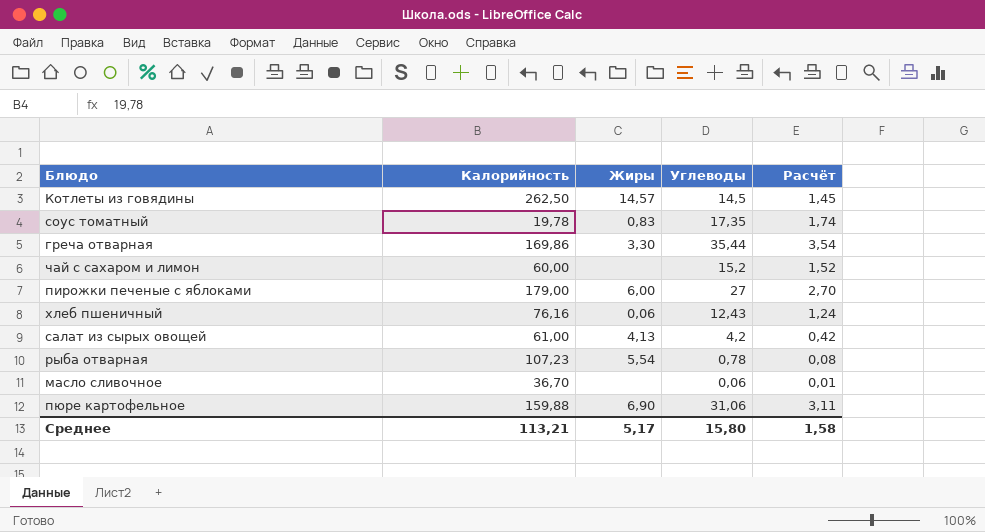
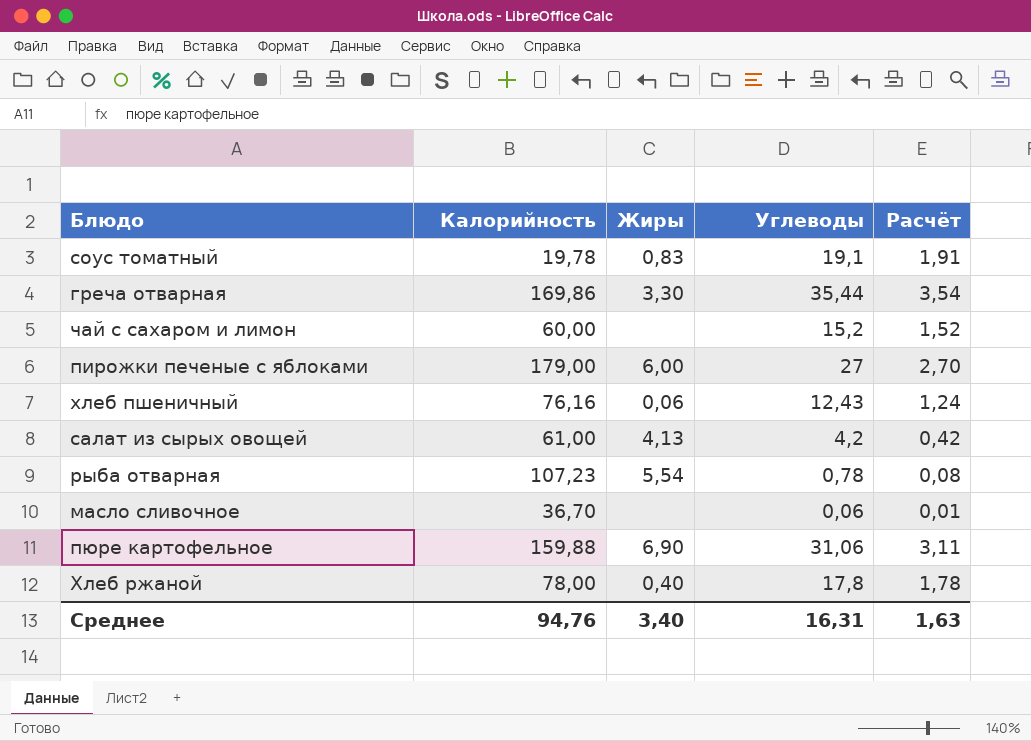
row Котлеты из говядины: 262,50 | 14,57 | 14,5 | 1,45 -> none
соус томатный | Углеводы: 17,35 -> 19,1
соус томатный | Расчёт: 1,74 -> 1,91
row Хлеб ржаной: none -> 78,00 | 0,40 | 17,8 | 1,78
Среднее | Калорийность: 113,21 -> 94,76
Среднее | Жиры: 5,17 -> 3,40
Среднее | Углеводы: 15,80 -> 16,31
Среднее | Расчёт: 1,58 -> 1,63

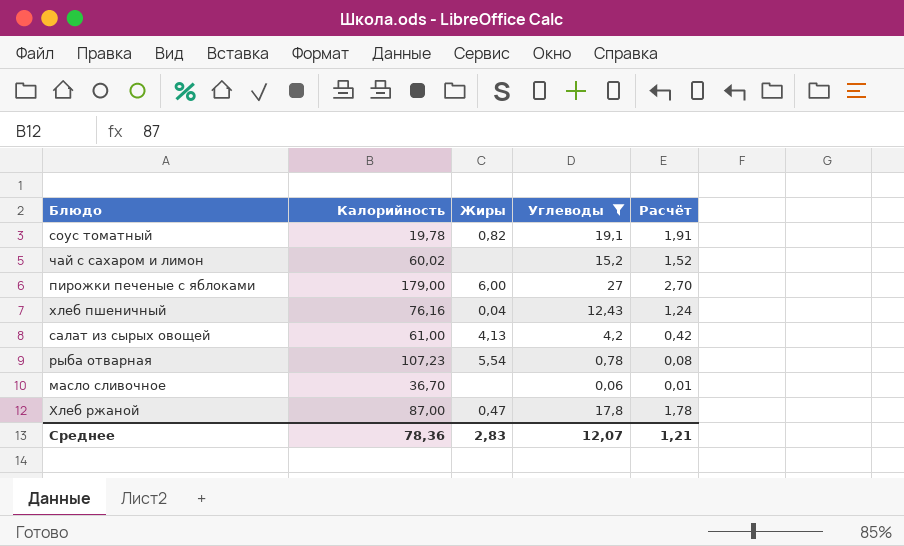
filter: none -> Углеводы <= 27
соус томатный | Жиры: 0,83 -> 0,82
чай с сахаром и лимон | Калорийность: 60,00 -> 60,02
хлеб пшеничный | Жиры: 0,06 -> 0,04
Хлеб ржаной | Калорийность: 78,00 -> 87,00
Хлеб ржаной | Жиры: 0,40 -> 0,47
Среднее | Калорийность: 94,76 -> 78,36
Среднее | Жиры: 3,40 -> 2,83
Среднее | Углеводы: 16,31 -> 12,07
Среднее | Расчёт: 1,63 -> 1,21

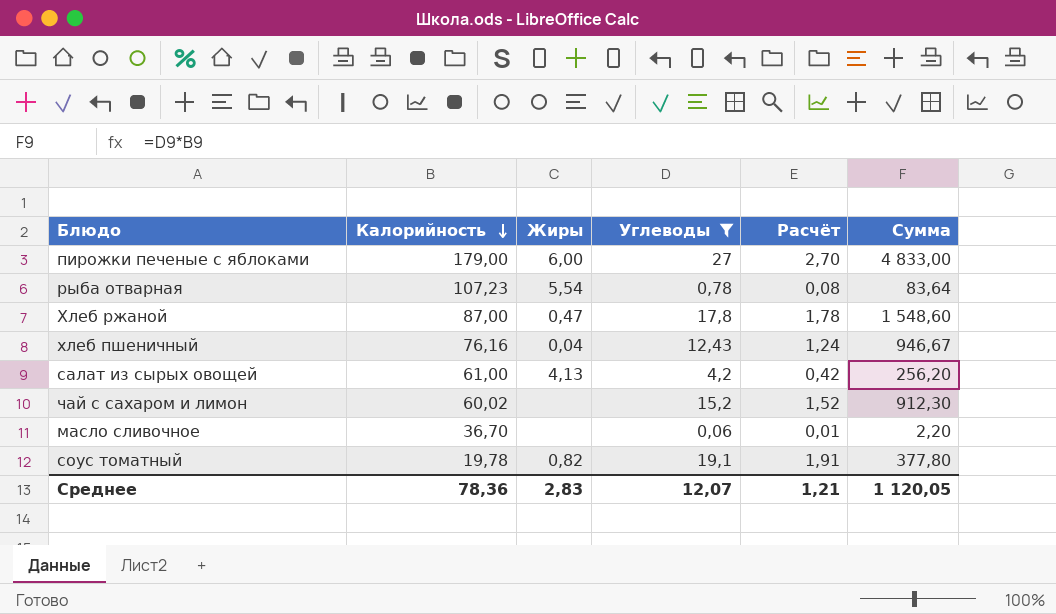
row order: none -> Калорийность descending
column Сумма | formula: none -> [Калорийность] * [Углеводы]

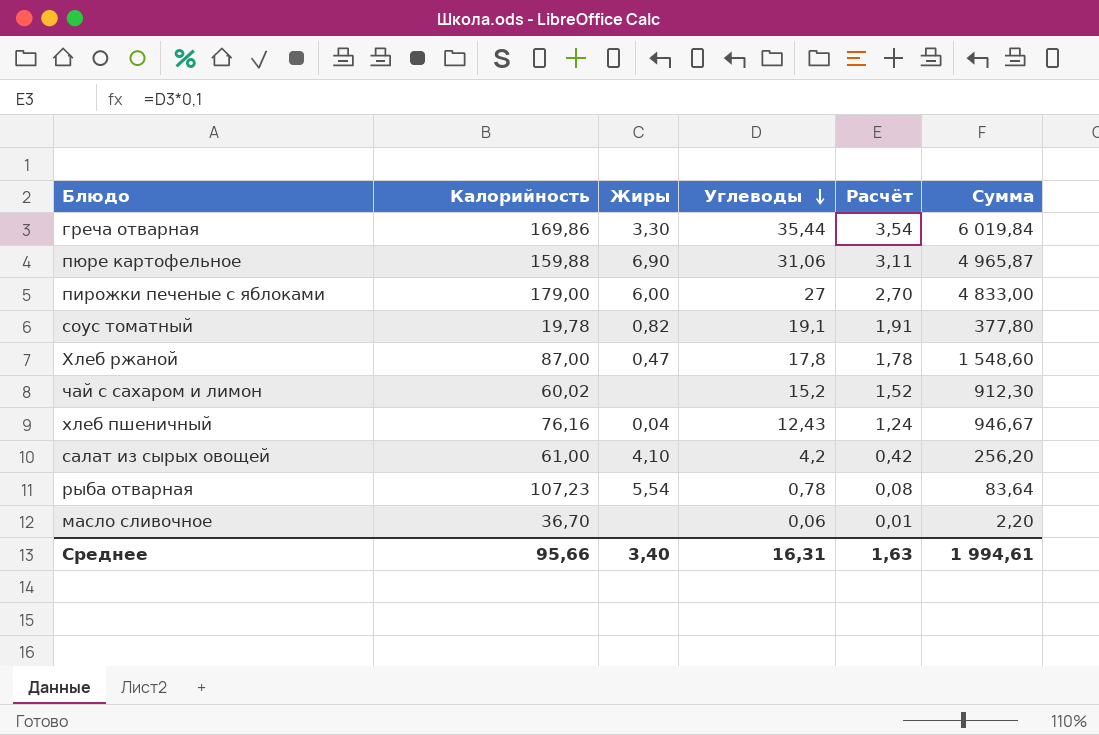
filter: Углеводы <= 27 -> none
row order: Калорийность descending -> Углеводы descending
салат из сырых овощей | Жиры: 4,13 -> 4,10
Среднее | Калорийность: 78,36 -> 95,66
Среднее | Жиры: 2,83 -> 3,40
Среднее | Углеводы: 12,07 -> 16,31
Среднее | Расчёт: 1,21 -> 1,63
Среднее | Сумма: 1 120,05 -> 1 994,61

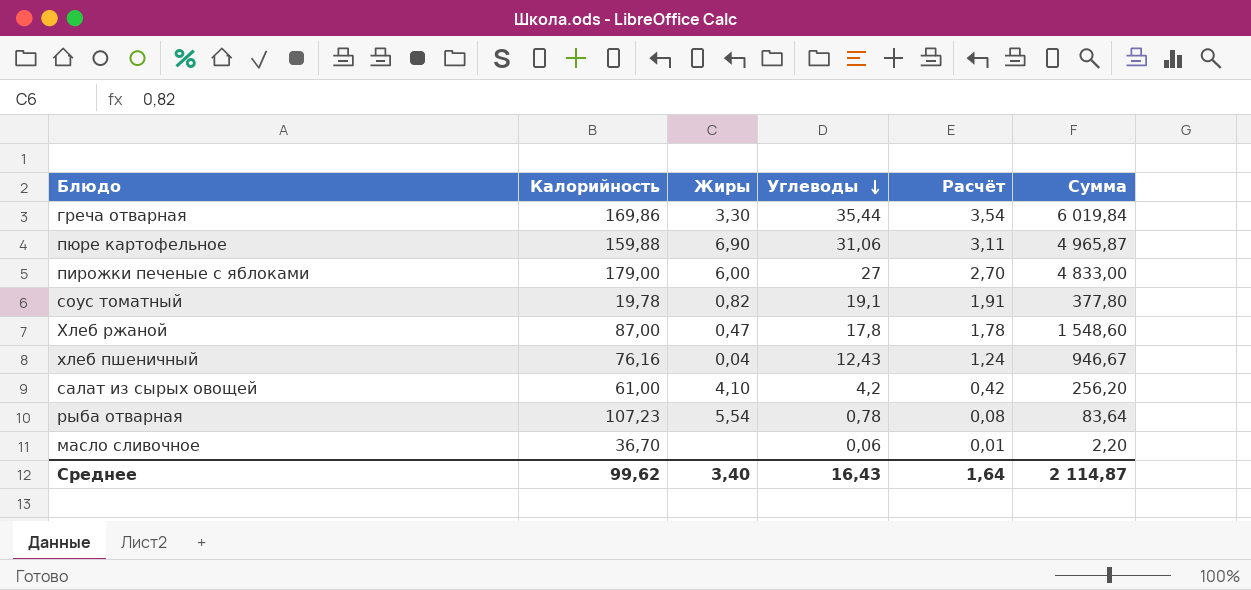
row чай с сахаром и лимон: 60,02 | none | 15,2 | 1,52 | 912,30 -> none
Среднее | Калорийность: 95,66 -> 99,62
Среднее | Углеводы: 16,31 -> 16,43
Среднее | Расчёт: 1,63 -> 1,64
Среднее | Сумма: 1 994,61 -> 2 114,87

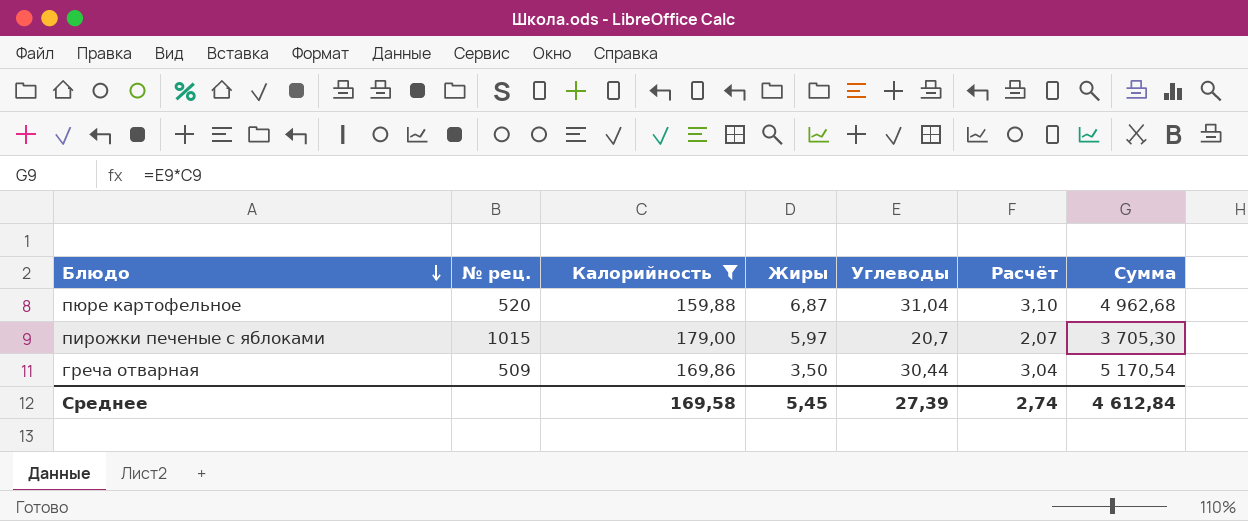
filter: none -> Калорийность >= 159,88
row order: Углеводы descending -> Блюдо descending
column № рец. | position: none -> 2
пюре картофельное | Жиры: 6,90 -> 6,87
пюре картофельное | Углеводы: 31,06 -> 31,04
пюре картофельное | Расчёт: 3,11 -> 3,10
пюре картофельное | Сумма: 4 965,87 -> 4 962,68
пирожки печеные с яблоками | Жиры: 6,00 -> 5,97
пирожки печеные с яблоками | Углеводы: 27 -> 20,7
пирожки печеные с яблоками | Расчёт: 2,70 -> 2,07
пирожки печеные с яблоками | Сумма: 4 833,00 -> 3 705,30
греча отварная | Жиры: 3,30 -> 3,50
греча отварная | Углеводы: 35,44 -> 30,44
греча отварная | Расчёт: 3,54 -> 3,04
греча отварная | Сумма: 6 019,84 -> 5 170,54
Среднее | Калорийность: 99,62 -> 169,58
Среднее | Жиры: 3,40 -> 5,45
Среднее | Углеводы: 16,43 -> 27,39
Среднее | Расчёт: 1,64 -> 2,74
Среднее | Сумма: 2 114,87 -> 4 612,84

